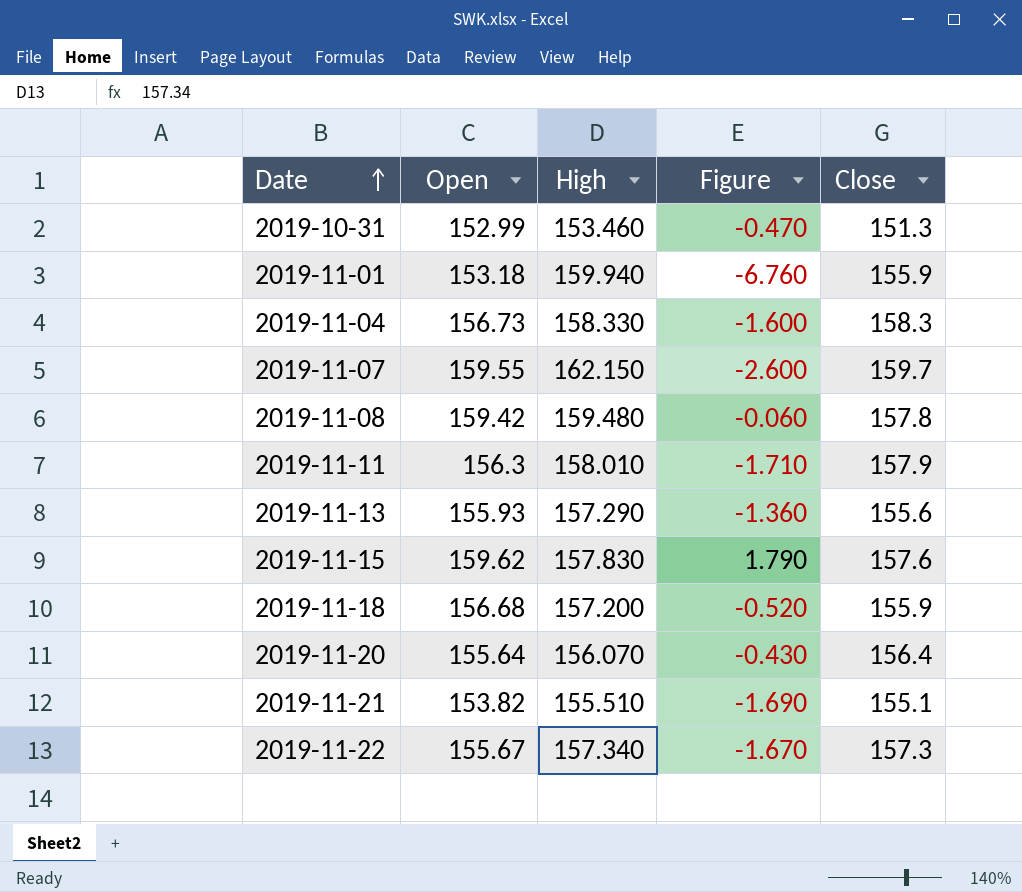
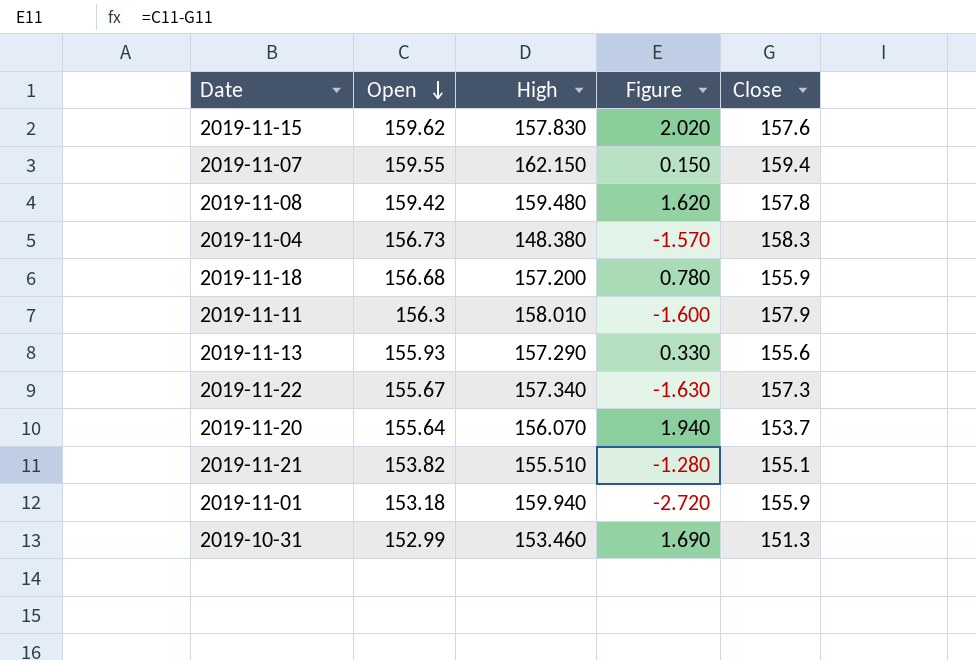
row order: Date ascending -> Open descending
column Figure | formula: [Open] - [High] -> [Open] - [Close]
2019-11-07 | Close: 159.7 -> 159.4
2019-11-04 | High: 158.330 -> 148.380
2019-11-20 | Close: 156.4 -> 153.7

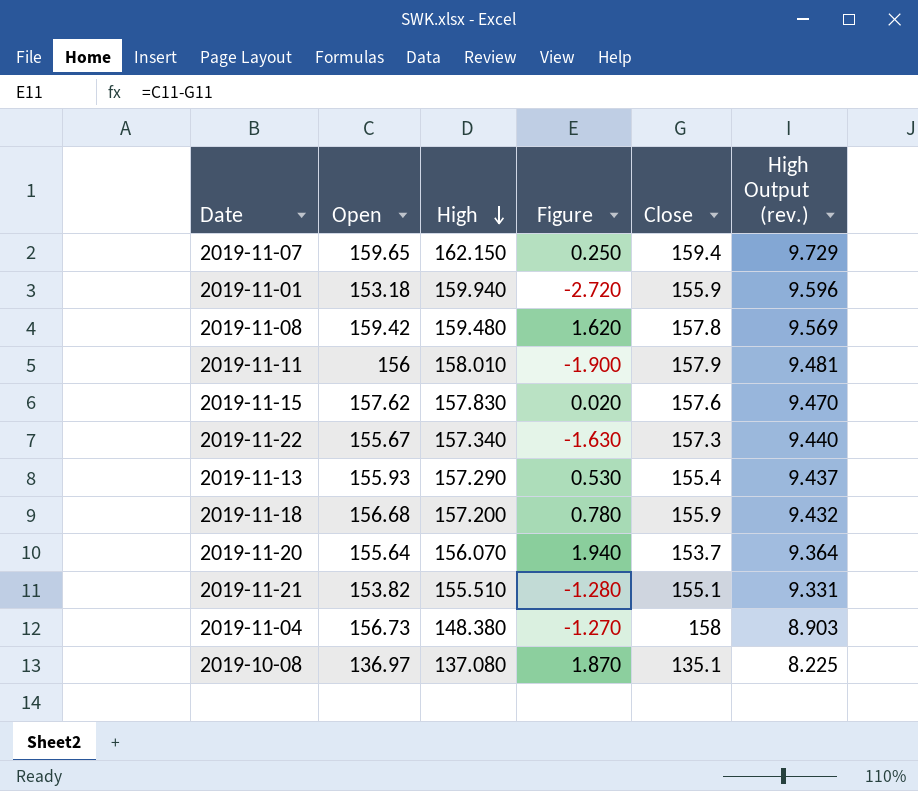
row order: Open descending -> High descending
column High Output (rev.) | formula: none -> [High] * 0.06
row 2019-10-31: 152.99 | 153.460 | 1.690 | 151.3 -> none
2019-11-07 | Open: 159.55 -> 159.65
2019-11-07 | Figure: 0.150 -> 0.250
2019-11-11 | Open: 156.3 -> 156
2019-11-11 | Figure: -1.600 -> -1.900
2019-11-15 | Open: 159.62 -> 157.62
2019-11-15 | Figure: 2.020 -> 0.020
2019-11-13 | Figure: 0.330 -> 0.530
2019-11-13 | Close: 155.6 -> 155.4
2019-11-04 | Figure: -1.570 -> -1.270
2019-11-04 | Close: 158.3 -> 158
row 2019-10-08: none -> 136.97 | 137.080 | 1.870 | 135.1 | 8.225

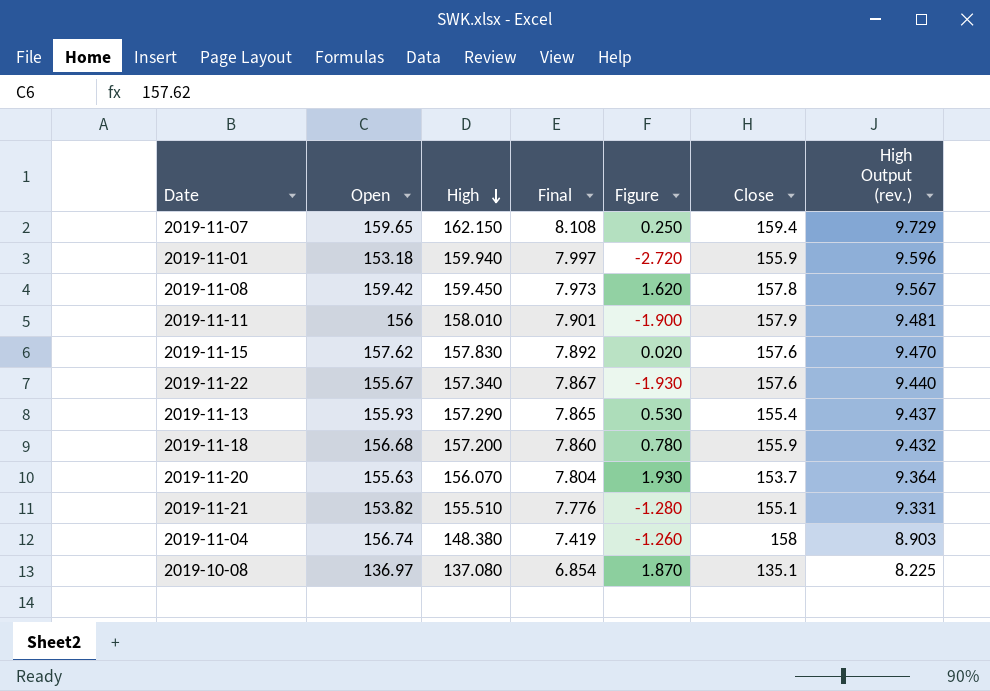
column Final | formula: none -> [High] * 0.05
2019-11-08 | High: 159.480 -> 159.450
2019-11-08 | High Output (rev.): 9.569 -> 9.567
2019-11-22 | Figure: -1.630 -> -1.930
2019-11-22 | Close: 157.3 -> 157.6
2019-11-20 | Open: 155.64 -> 155.63
2019-11-20 | Figure: 1.940 -> 1.930
2019-11-04 | Open: 156.73 -> 156.74
2019-11-04 | Figure: -1.270 -> -1.260

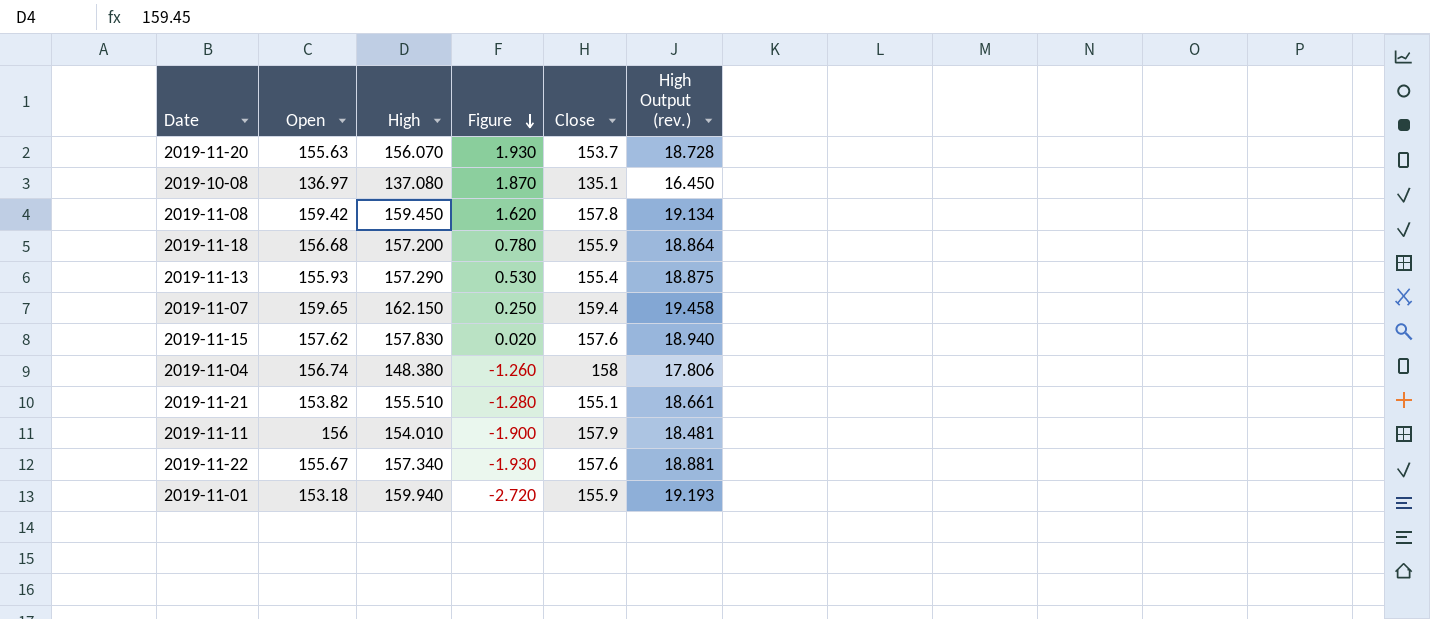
row order: High descending -> Figure descending
column Final | formula: [High] * 0.05 -> none
column High Output (rev.) | formula: [High] * 0.06 -> [High] * 0.12
2019-11-11 | High: 158.010 -> 154.010

